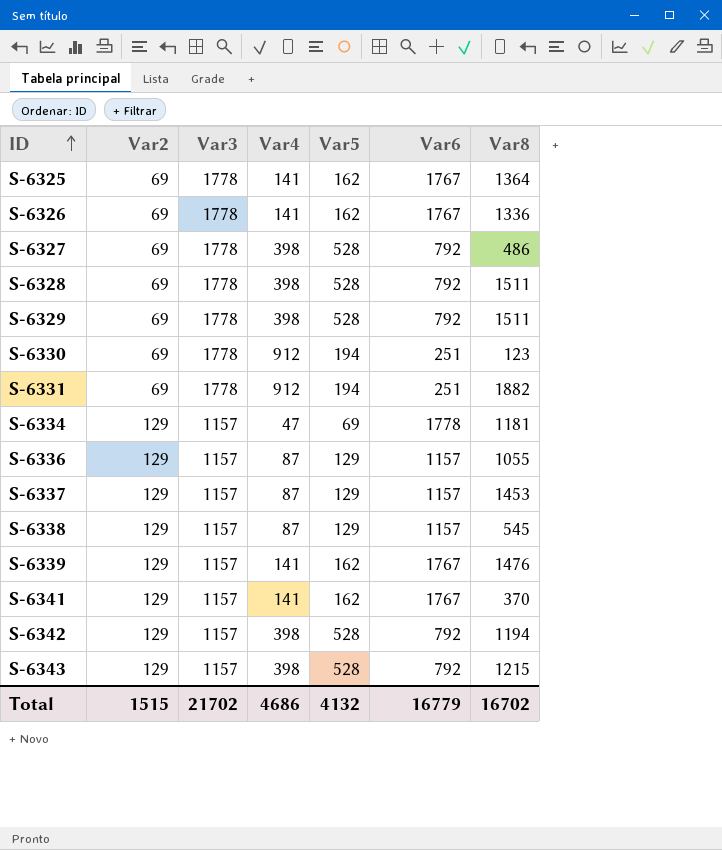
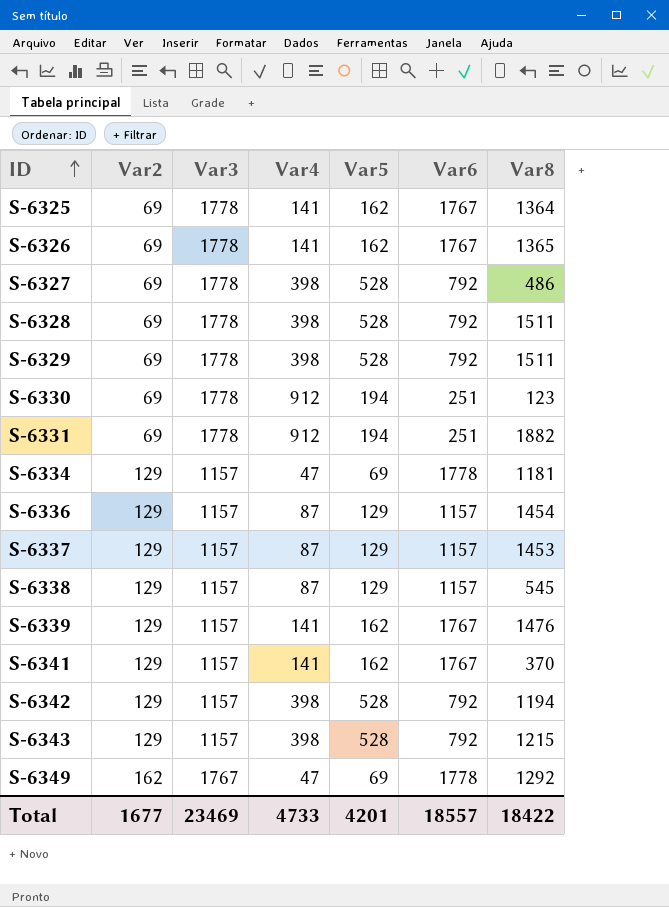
S-6326 | Var8: 1336 -> 1365
S-6336 | Var8: 1055 -> 1454
row S-6349: none -> 162 | 1767 | 47 | 69 | 1778 | 1292
Total | Var2: 1515 -> 1677
Total | Var3: 21702 -> 23469
Total | Var4: 4686 -> 4733
Total | Var5: 4132 -> 4201
Total | Var6: 16779 -> 18557
Total | Var8: 16702 -> 18422

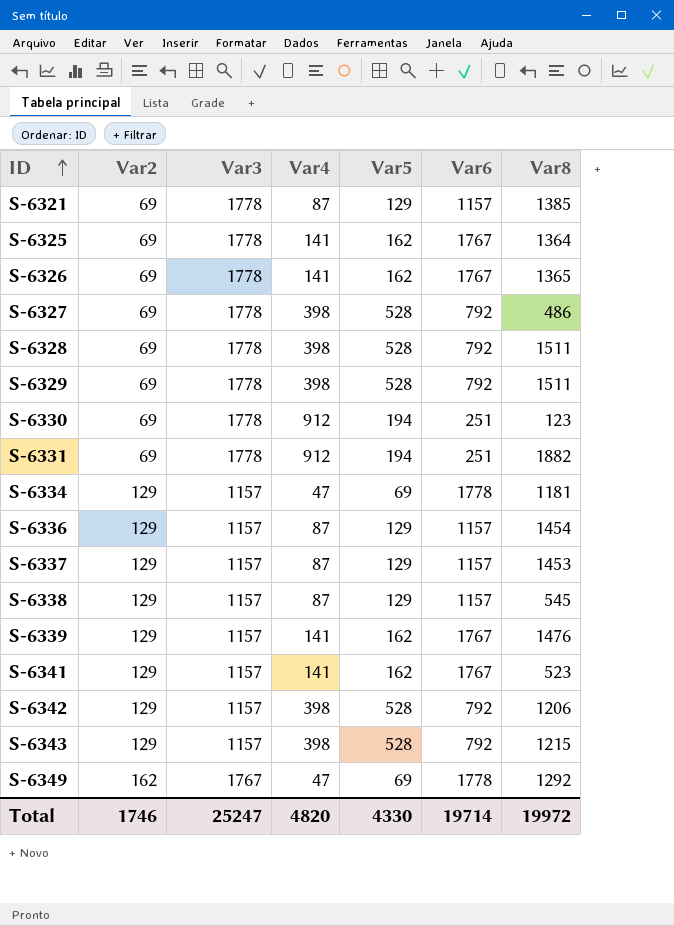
row S-6321: none -> 69 | 1778 | 87 | 129 | 1157 | 1385
S-6341 | Var8: 370 -> 523
S-6342 | Var8: 1194 -> 1206
Total | Var2: 1677 -> 1746
Total | Var3: 23469 -> 25247
Total | Var4: 4733 -> 4820
Total | Var5: 4201 -> 4330
Total | Var6: 18557 -> 19714
Total | Var8: 18422 -> 19972

